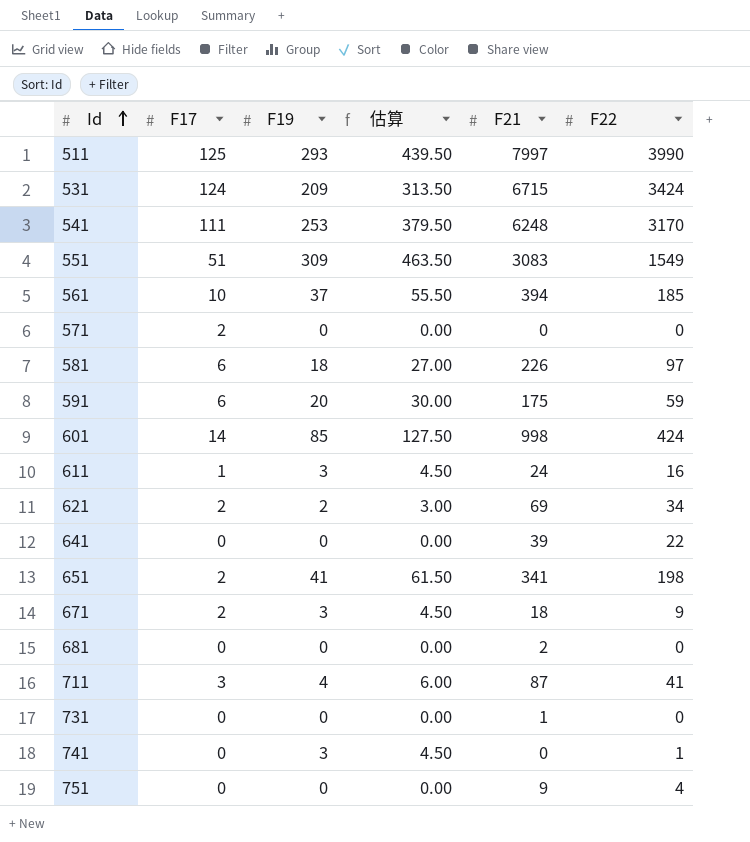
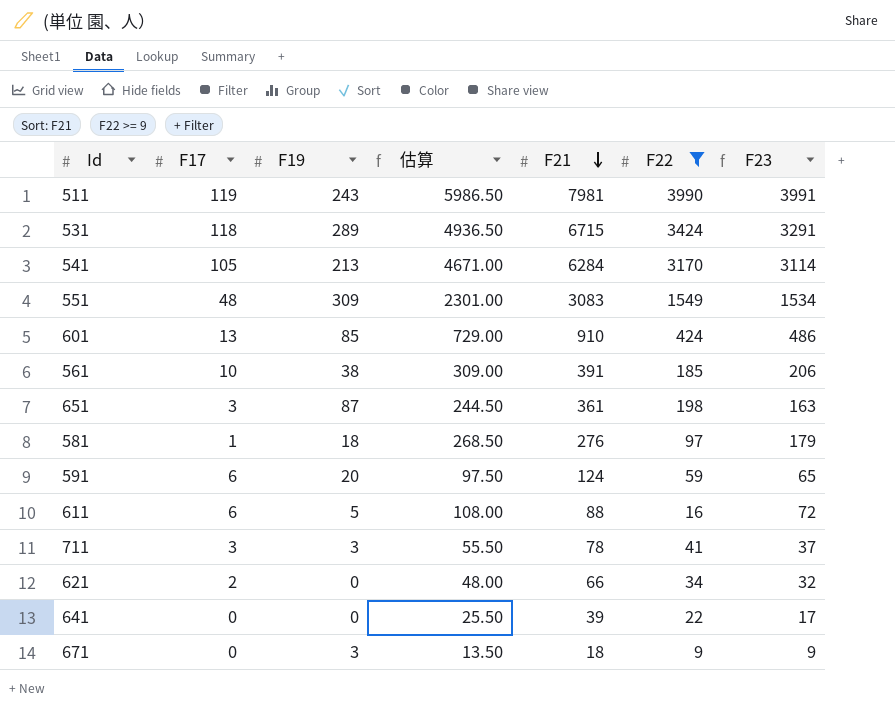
filter: none -> F22 >= 9
row order: Id ascending -> F21 descending
column 估算 | formula: [F19] * 1.5 -> [F23] * 1.5
column F23 | formula: none -> [F21] - [F22]
511 | F17: 125 -> 119
511 | F19: 293 -> 243
511 | F21: 7997 -> 7981
531 | F17: 124 -> 118
531 | F19: 209 -> 289
541 | F17: 111 -> 105
541 | F19: 253 -> 213
541 | F21: 6248 -> 6284
551 | F17: 51 -> 48
601 | F17: 14 -> 13
601 | F21: 998 -> 910
561 | F19: 37 -> 38
561 | F21: 394 -> 391
651 | F17: 2 -> 3
651 | F19: 41 -> 87
651 | F21: 341 -> 361
581 | F17: 6 -> 1
581 | F21: 226 -> 276
591 | F21: 175 -> 124
611 | F17: 1 -> 6
611 | F19: 3 -> 5
611 | F21: 24 -> 88
711 | F19: 4 -> 3
711 | F21: 87 -> 78
621 | F19: 2 -> 0
621 | F21: 69 -> 66
671 | F17: 2 -> 0

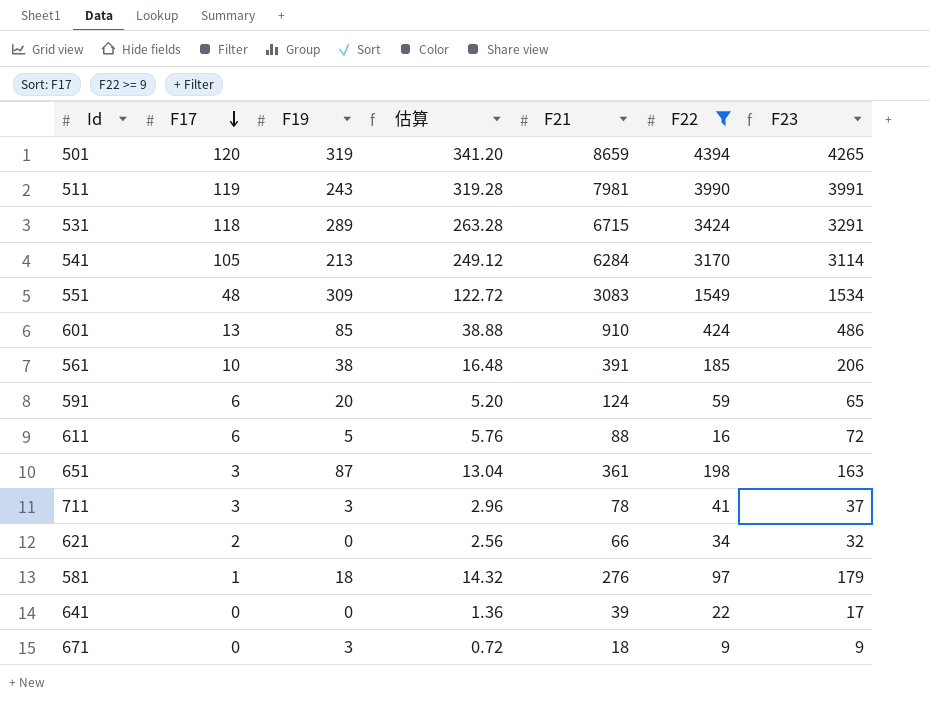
row order: F21 descending -> F17 descending
column 估算 | formula: [F23] * 1.5 -> [F23] * 0.08
row 501: none -> 120 | 319 | 341.20 | 8659 | 4394 | 4265

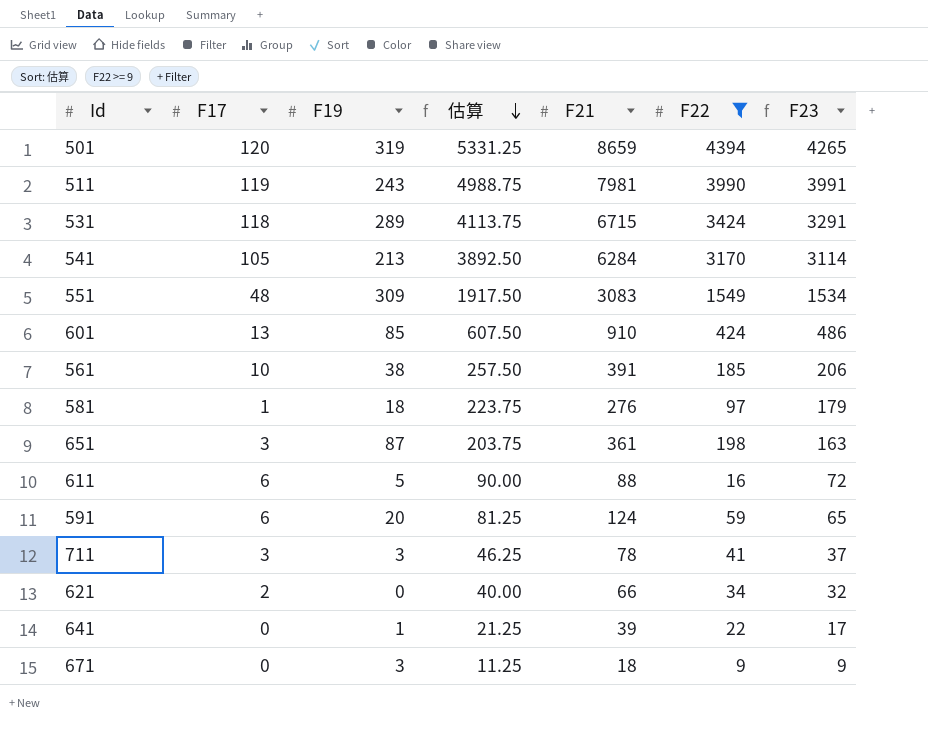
row order: F17 descending -> 估算 descending
column 估算 | formula: [F23] * 0.08 -> [F23] * 1.25
641 | F19: 0 -> 1

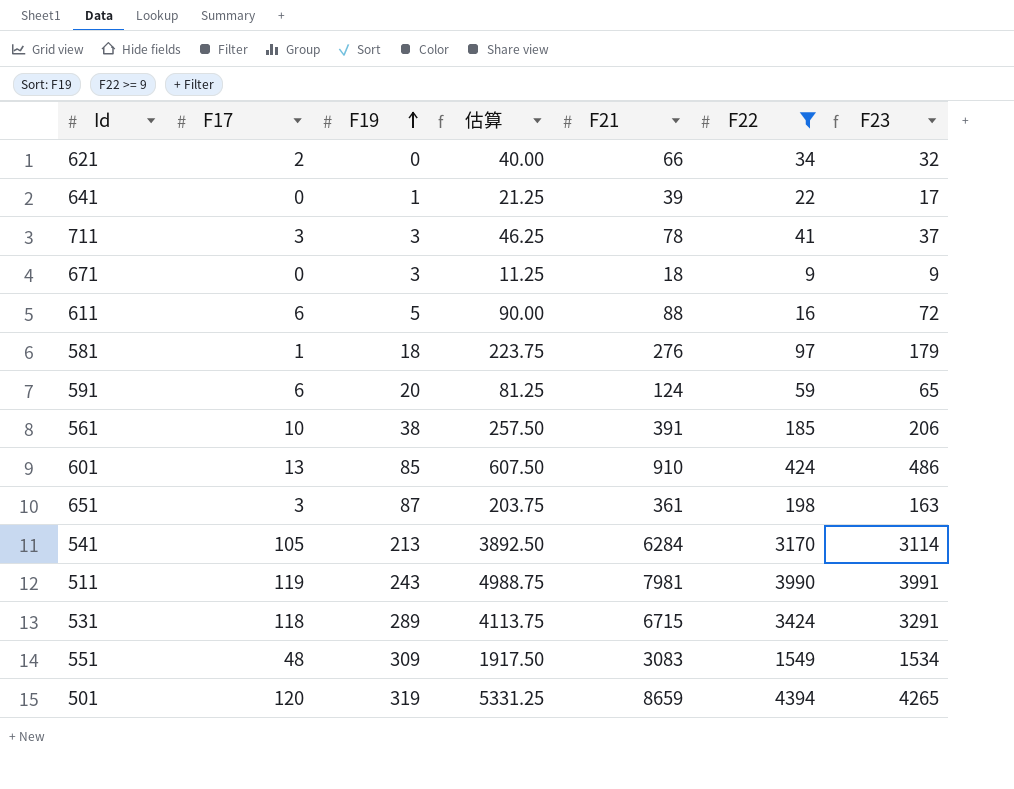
row order: 估算 descending -> F19 ascending

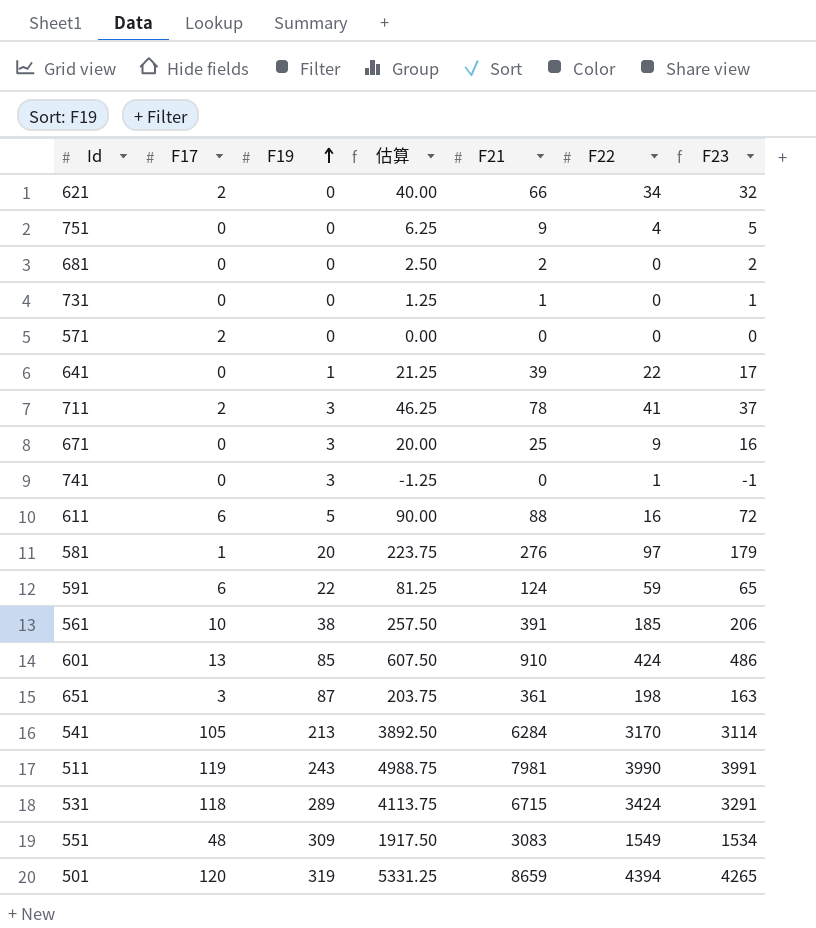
filter: F22 >= 9 -> none
711 | F17: 3 -> 2
671 | 估算: 11.25 -> 20.00
671 | F21: 18 -> 25
671 | F23: 9 -> 16
581 | F19: 18 -> 20
591 | F19: 20 -> 22

